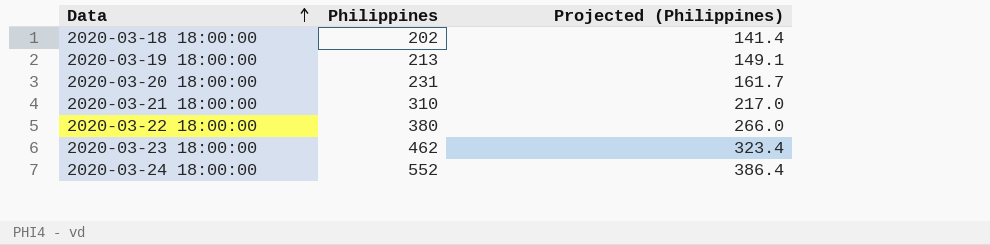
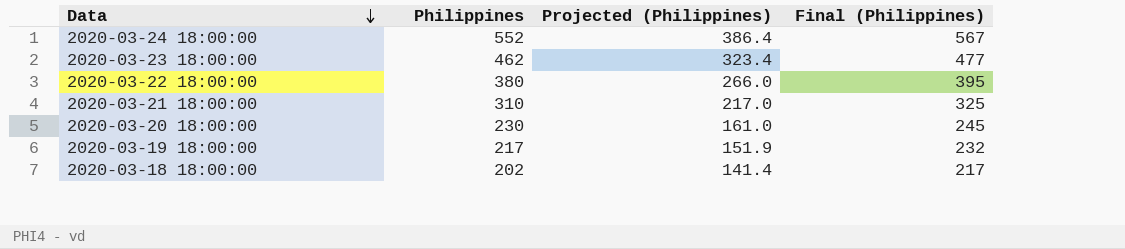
row order: Data ascending -> Data descending
column Final (Philippines) | formula: none -> [Philippines] + 15
2020-03-20 18:00:00 | Philippines: 231 -> 230
2020-03-20 18:00:00 | Projected (Philippines): 161.7 -> 161.0
2020-03-19 18:00:00 | Philippines: 213 -> 217
2020-03-19 18:00:00 | Projected (Philippines): 149.1 -> 151.9

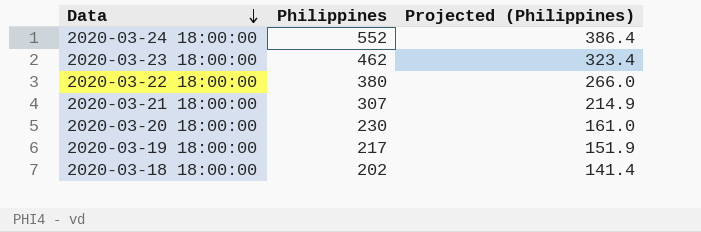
column Final (Philippines) | formula: [Philippines] + 15 -> none
2020-03-21 18:00:00 | Philippines: 310 -> 307
2020-03-21 18:00:00 | Projected (Philippines): 217.0 -> 214.9

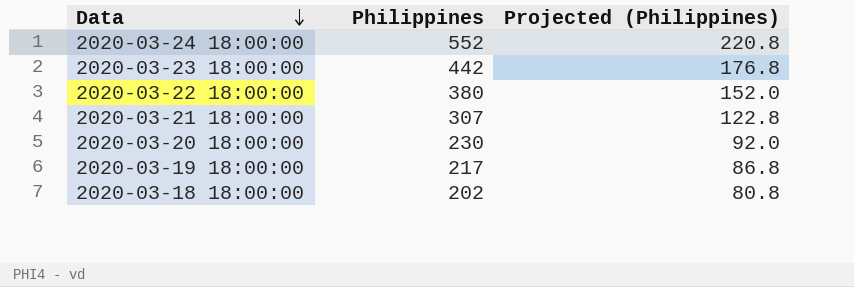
column Projected (Philippines) | formula: [Philippines] * 0.7 -> [Philippines] * 0.4
2020-03-23 18:00:00 | Philippines: 462 -> 442

